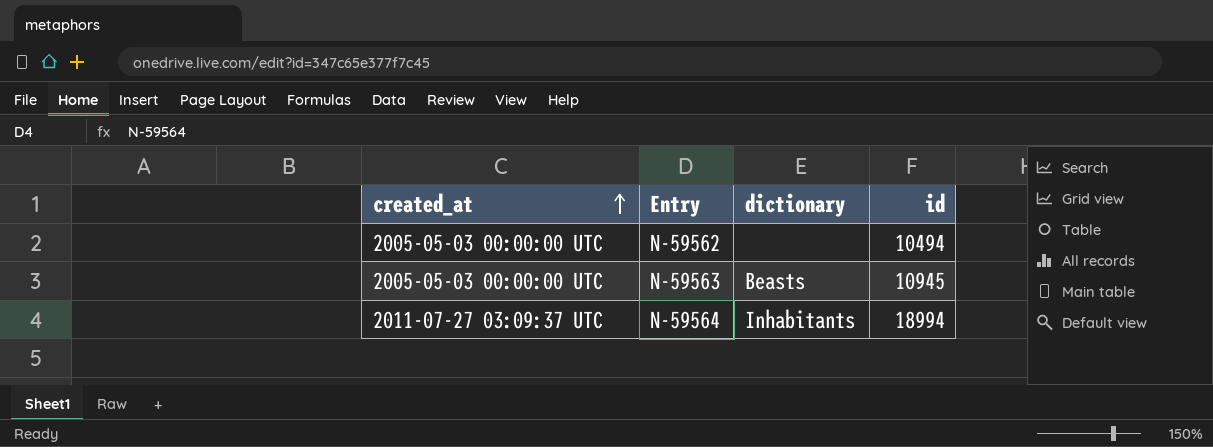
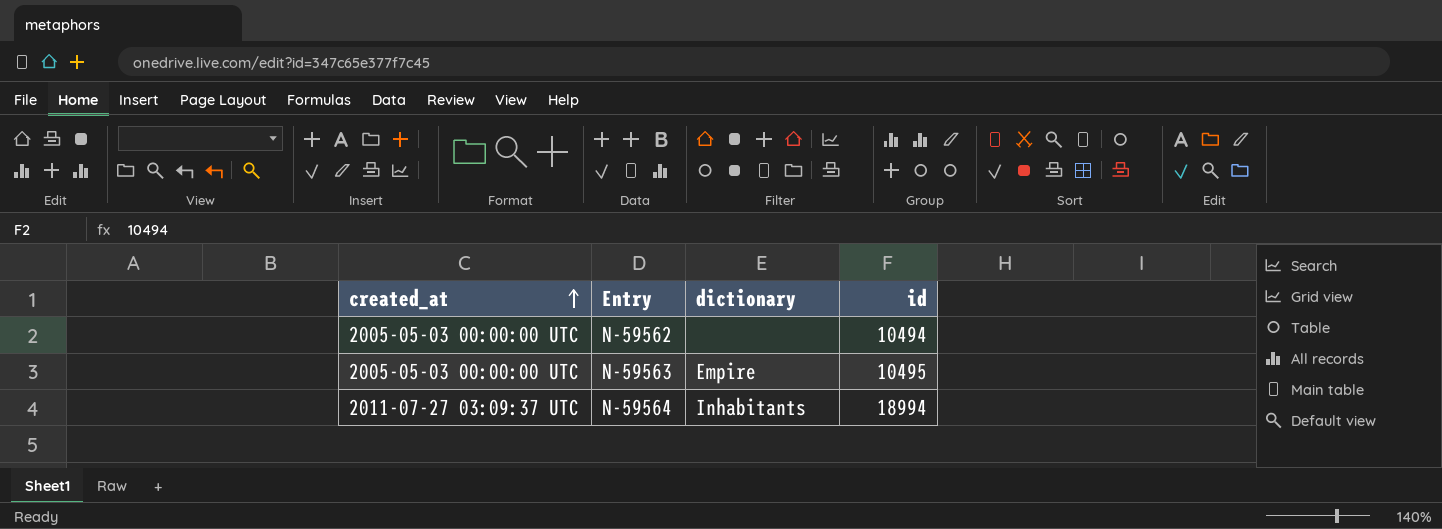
N-59563 | dictionary: Beasts -> Empire
N-59563 | id: 10945 -> 10495

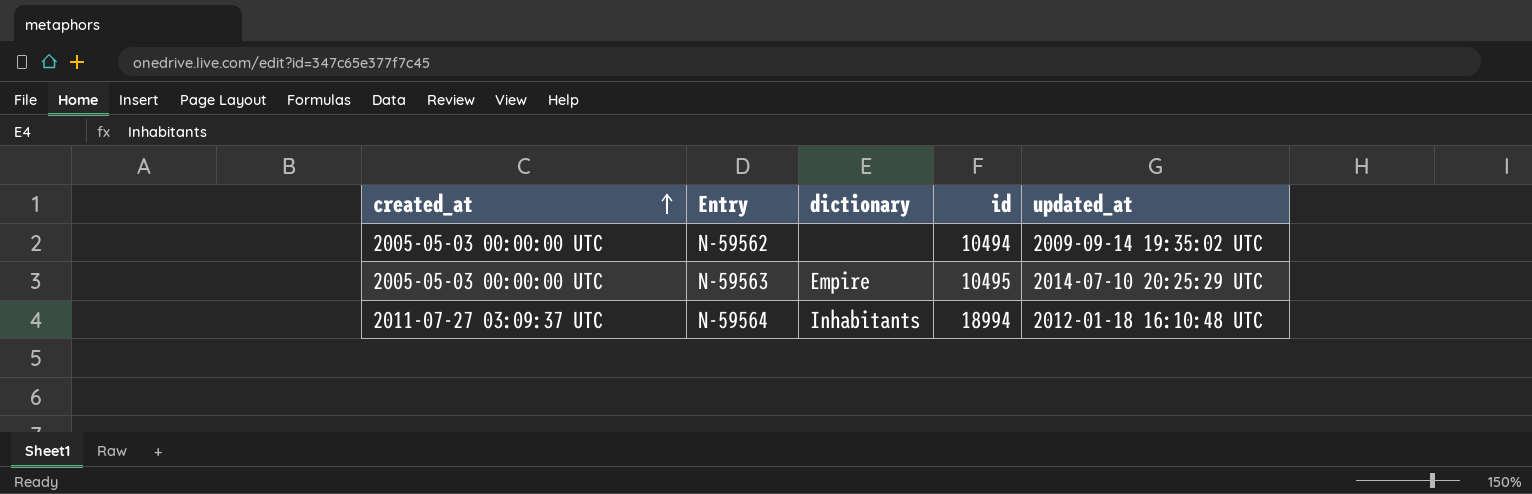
column updated_at | position: none -> 5

